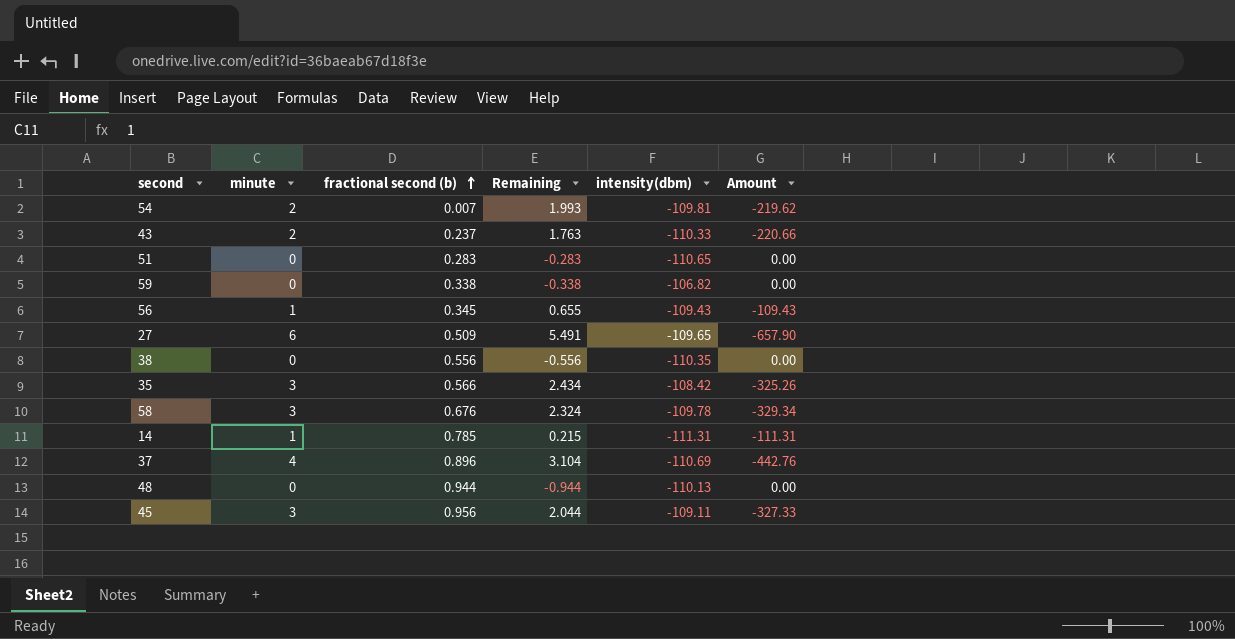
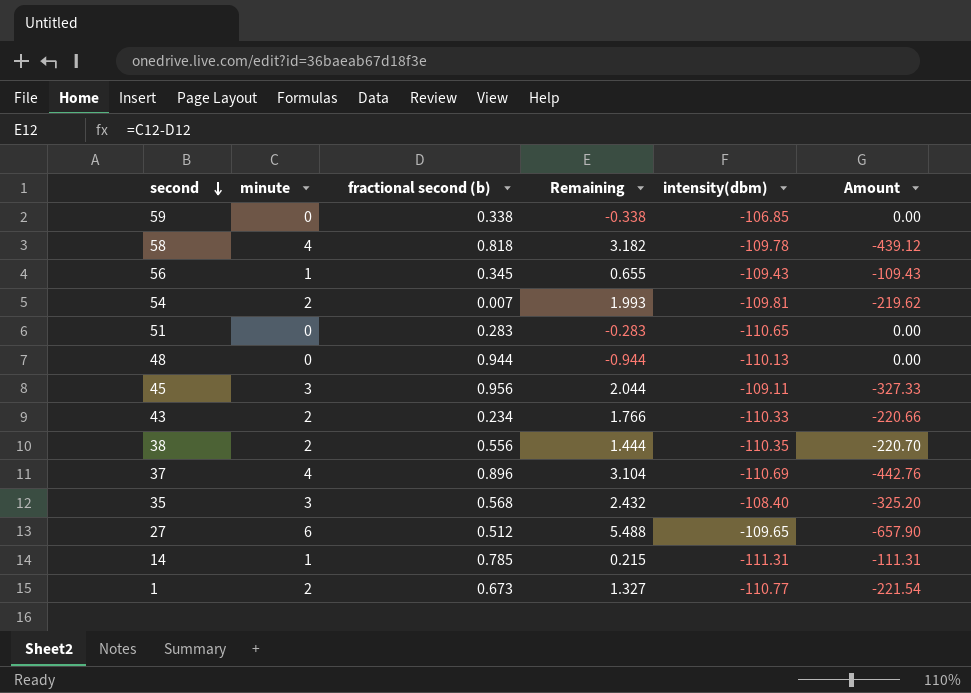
row order: fractional second (b) ascending -> second descending
59 | intensity(dbm): -106.82 -> -106.85
58 | minute: 3 -> 4
58 | fractional second (b): 0.676 -> 0.818
58 | Remaining: 2.324 -> 3.182
58 | Amount: -329.34 -> -439.12
43 | fractional second (b): 0.237 -> 0.234
43 | Remaining: 1.763 -> 1.766
38 | minute: 0 -> 2
38 | Remaining: -0.556 -> 1.444
38 | Amount: 0.00 -> -220.70
35 | fractional second (b): 0.566 -> 0.568
35 | Remaining: 2.434 -> 2.432
35 | intensity(dbm): -108.42 -> -108.40
35 | Amount: -325.26 -> -325.20
27 | fractional second (b): 0.509 -> 0.512
27 | Remaining: 5.491 -> 5.488
row 1: none -> 2 | 0.673 | 1.327 | -110.77 | -221.54

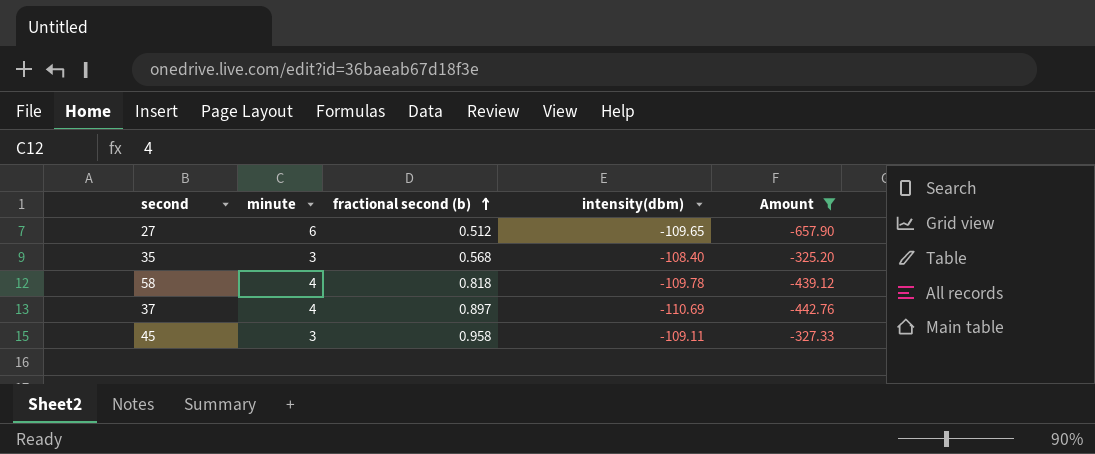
filter: none -> Amount <= -325.20
row order: second descending -> fractional second (b) ascending
column Remaining | formula: [minute] - [fractional second (b)] -> none
37 | fractional second (b): 0.896 -> 0.897
45 | fractional second (b): 0.956 -> 0.958

